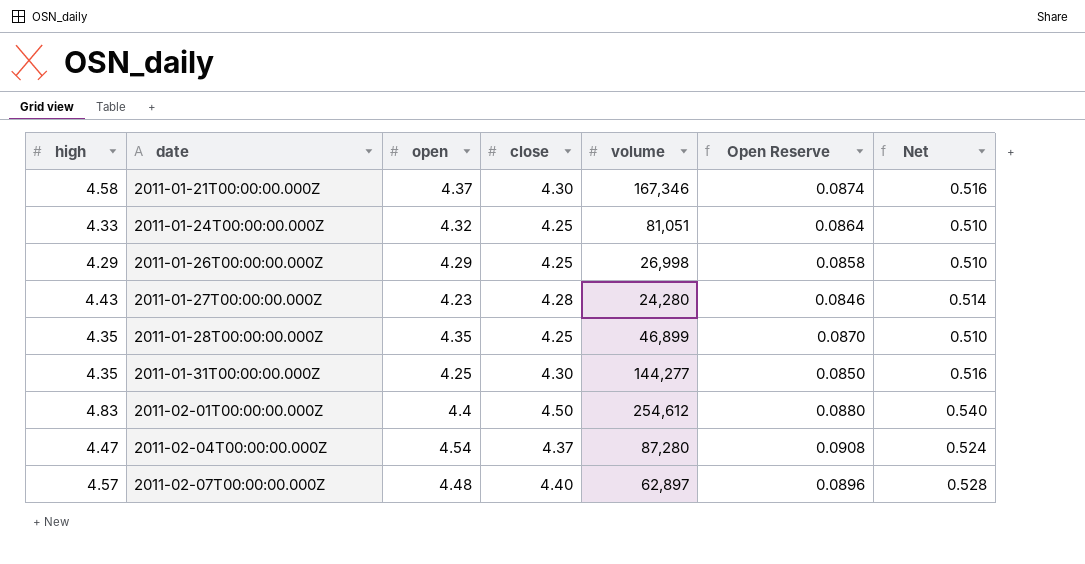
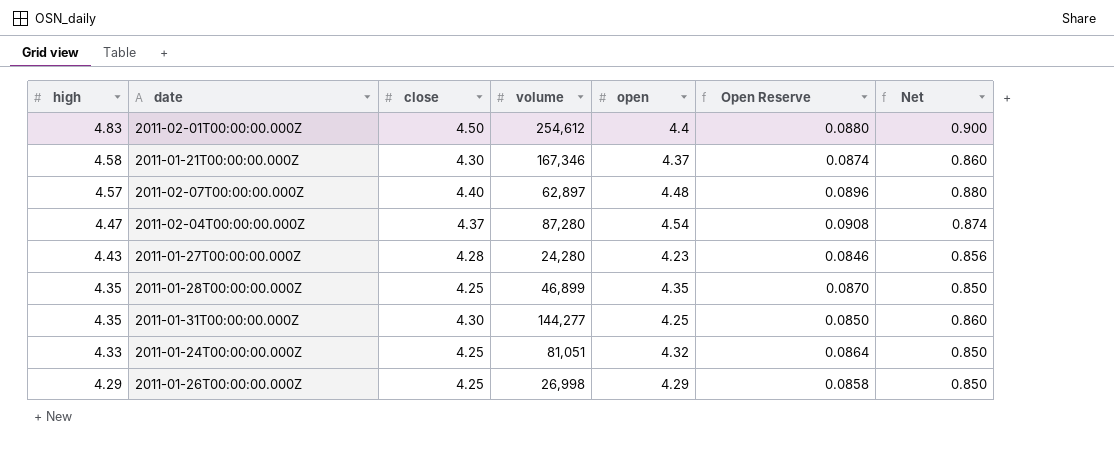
row order: date ascending -> high descending
column open | position: 3 -> 5
column Net | formula: [close] * 0.12 -> [close] * 0.2

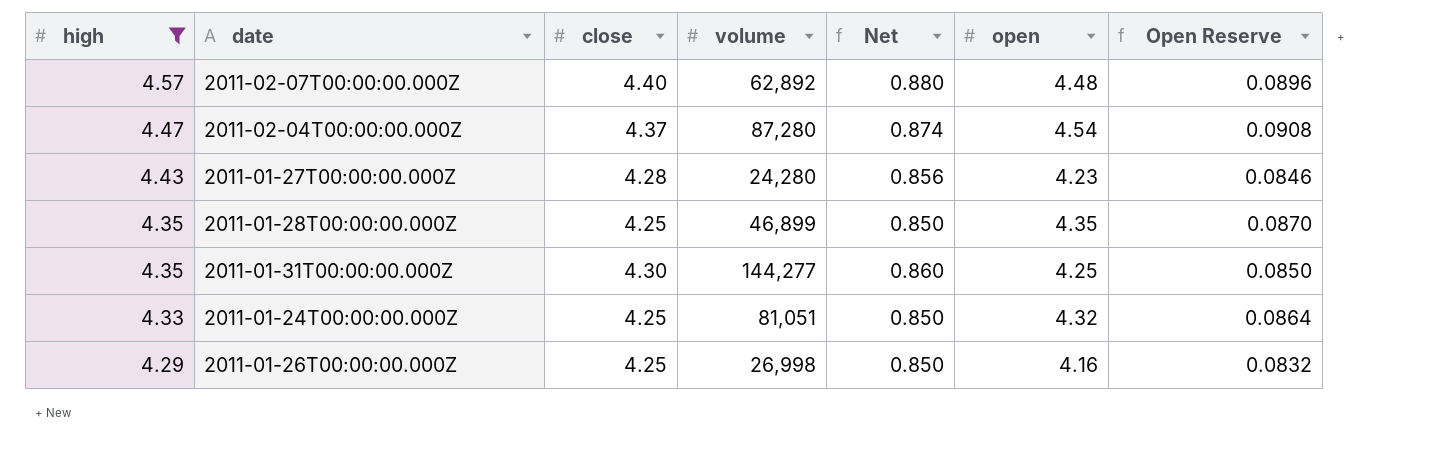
filter: none -> high <= 4.57
column Net | position: 7 -> 5
2011-02-07T00:00:00.000Z | volume: 62,897 -> 62,892
2011-01-26T00:00:00.000Z | open: 4.29 -> 4.16
2011-01-26T00:00:00.000Z | Open Reserve: 0.0858 -> 0.0832

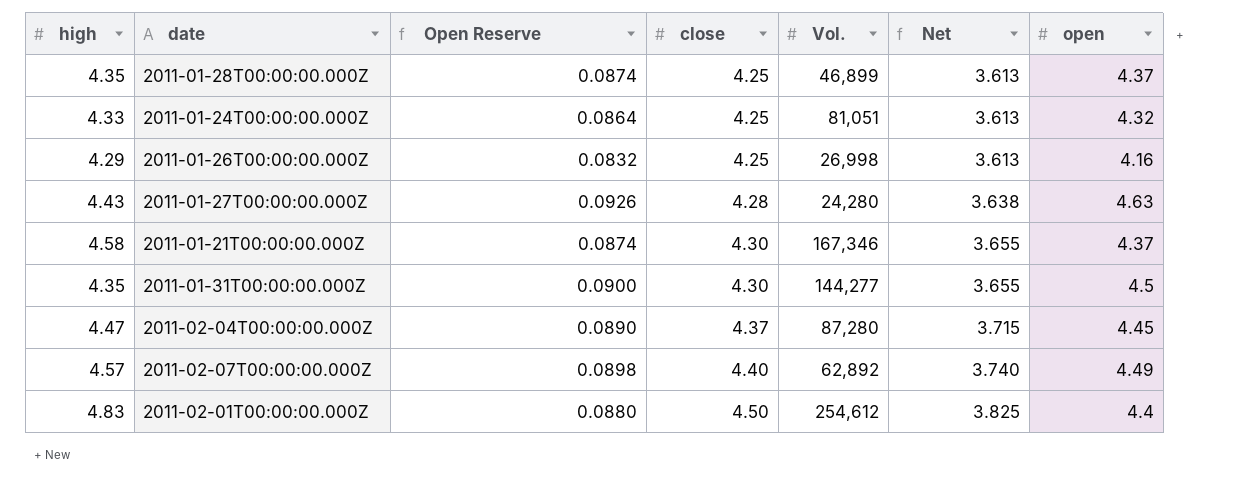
filter: high <= 4.57 -> none
row order: high descending -> close ascending
column Open Reserve | position: 7 -> 3
column name: volume -> Vol.
column Net | formula: [close] * 0.2 -> [close] * 0.85
2011-01-28T00:00:00.000Z | Open Reserve: 0.0870 -> 0.0874
2011-01-28T00:00:00.000Z | open: 4.35 -> 4.37
2011-01-27T00:00:00.000Z | Open Reserve: 0.0846 -> 0.0926
2011-01-27T00:00:00.000Z | open: 4.23 -> 4.63
2011-01-31T00:00:00.000Z | Open Reserve: 0.0850 -> 0.0900
2011-01-31T00:00:00.000Z | open: 4.25 -> 4.5
2011-02-04T00:00:00.000Z | Open Reserve: 0.0908 -> 0.0890
2011-02-04T00:00:00.000Z | open: 4.54 -> 4.45
2011-02-07T00:00:00.000Z | Open Reserve: 0.0896 -> 0.0898
2011-02-07T00:00:00.000Z | open: 4.48 -> 4.49

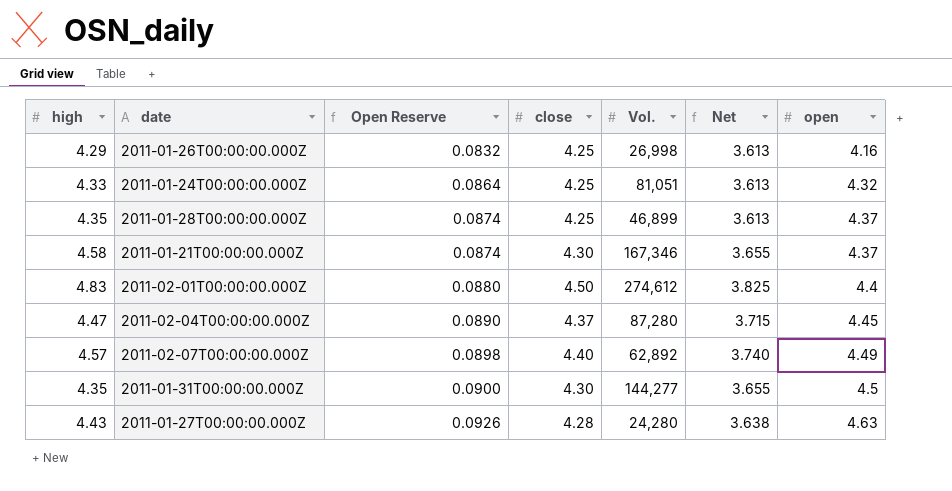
row order: close ascending -> Open Reserve ascending
2011-02-01T00:00:00.000Z | Vol.: 254,612 -> 274,612

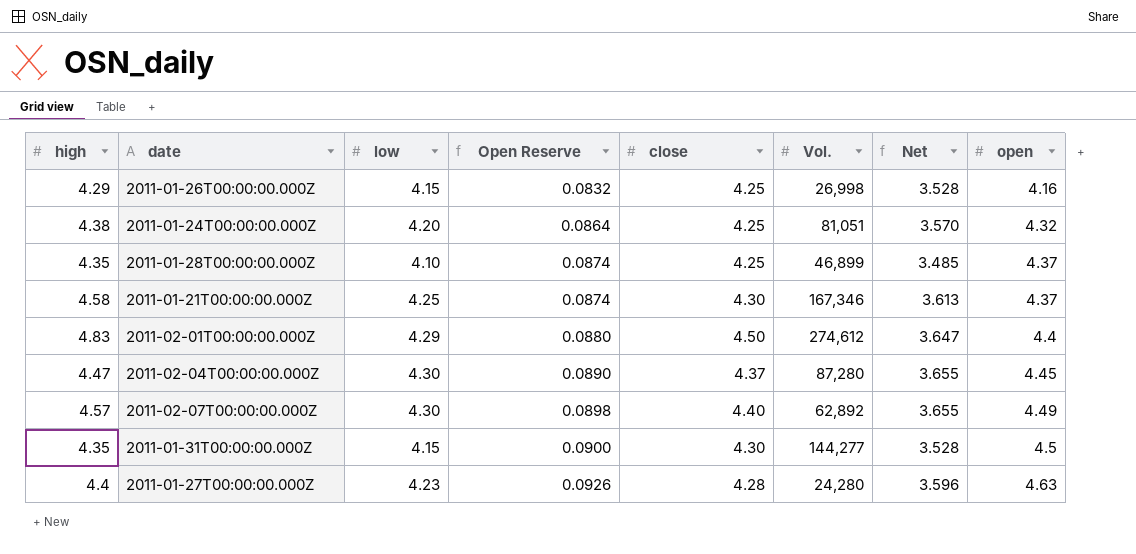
column low | position: none -> 3
column Net | formula: [close] * 0.85 -> [low] * 0.85
2011-01-24T00:00:00.000Z | high: 4.33 -> 4.38
2011-01-27T00:00:00.000Z | high: 4.43 -> 4.4

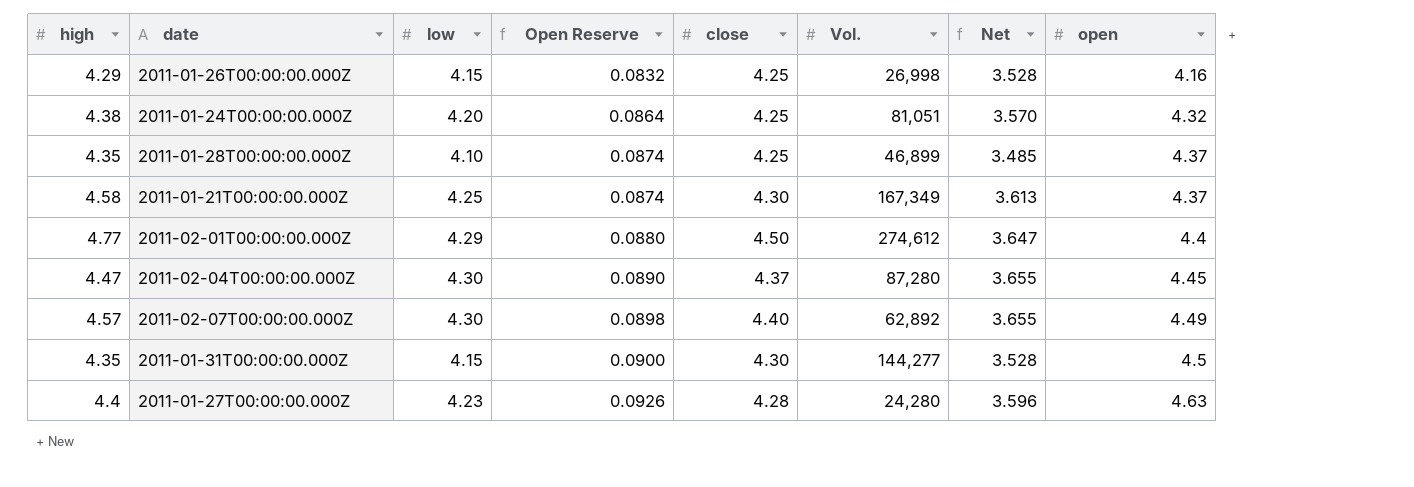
2011-01-21T00:00:00.000Z | Vol.: 167,346 -> 167,349
2011-02-01T00:00:00.000Z | high: 4.83 -> 4.77

